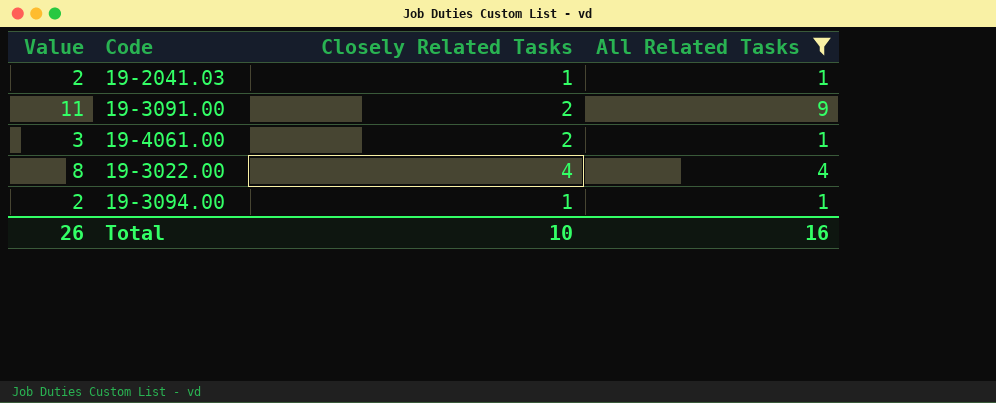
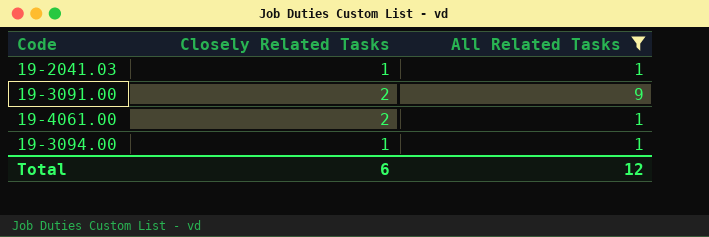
column Value | formula: [Closely Related Tasks] + [All Related Tasks] -> none
row 19-3022.00: 8 | 4 | 4 -> none
Total | Closely Related Tasks: 10 -> 6
Total | All Related Tasks: 16 -> 12

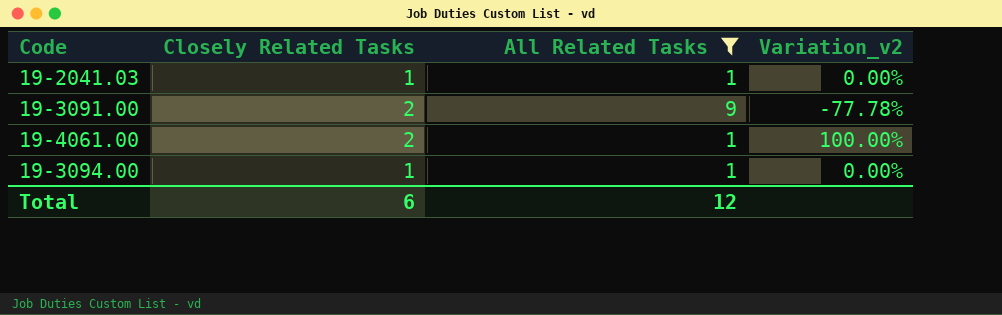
column Variation_v2 | formula: none -> ([Closely Related Tasks] - [All Related Tasks]) / [All Related Tasks]

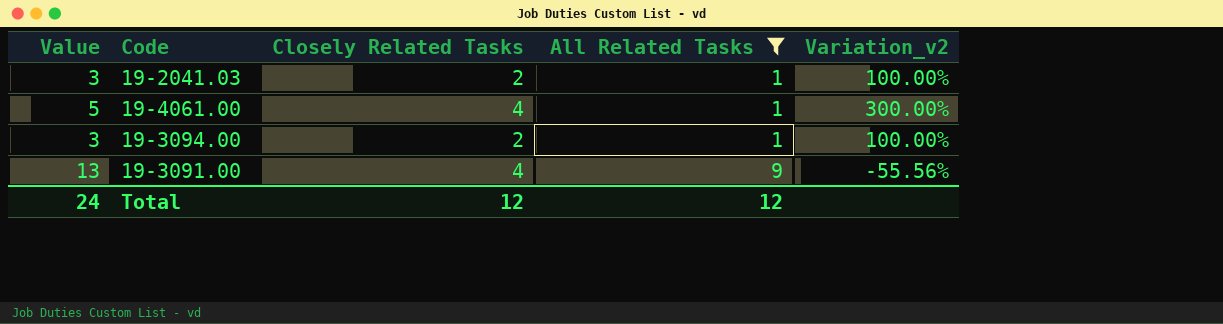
row order: none -> All Related Tasks ascending
column Value | formula: none -> [Closely Related Tasks] + [All Related Tasks]
19-2041.03 | Closely Related Tasks: 1 -> 2
19-2041.03 | Variation_v2: 0.00% -> 100.00%
19-4061.00 | Closely Related Tasks: 2 -> 4
19-4061.00 | Variation_v2: 100.00% -> 300.00%
19-3094.00 | Closely Related Tasks: 1 -> 2
19-3094.00 | Variation_v2: 0.00% -> 100.00%
19-3091.00 | Closely Related Tasks: 2 -> 4
19-3091.00 | Variation_v2: -77.78% -> -55.56%
Total | Closely Related Tasks: 6 -> 12

